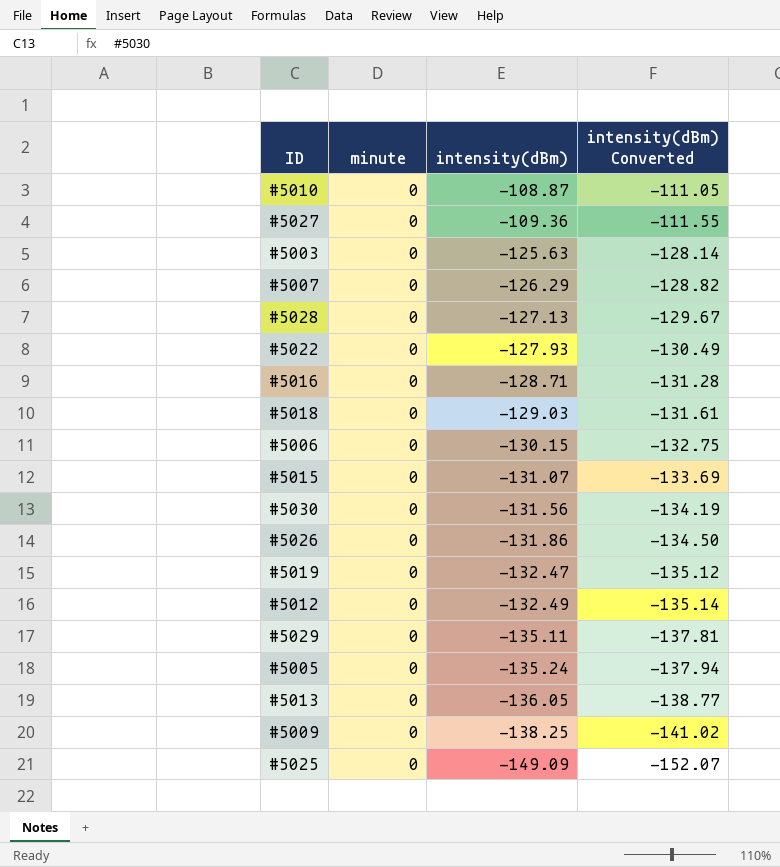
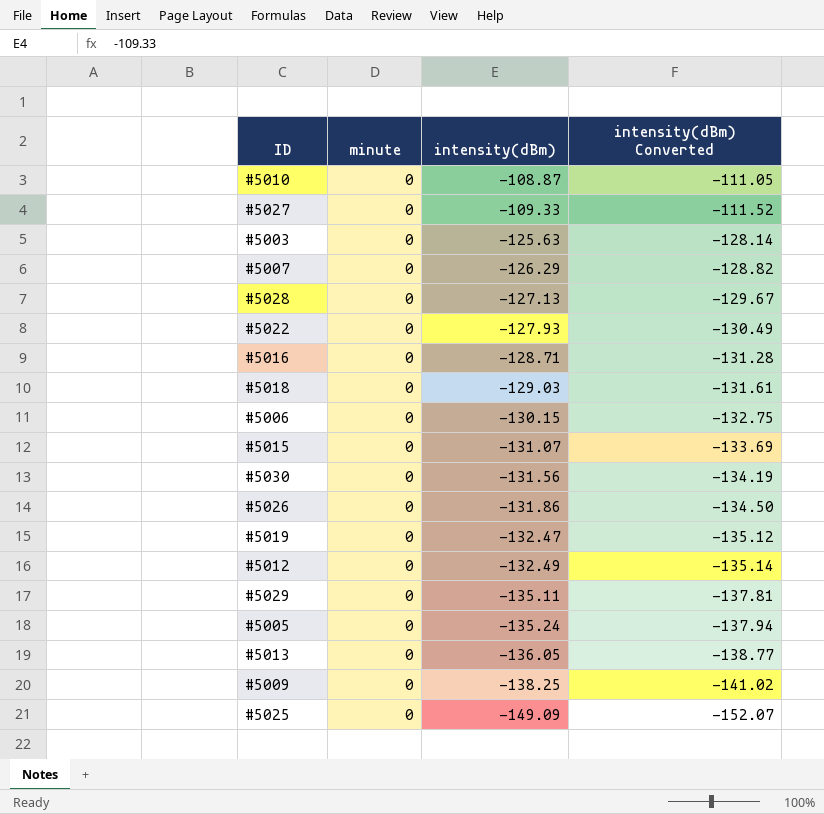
#5027 | intensity(dBm): -109.36 -> -109.33
#5027 | intensity(dBm) Converted: -111.55 -> -111.52

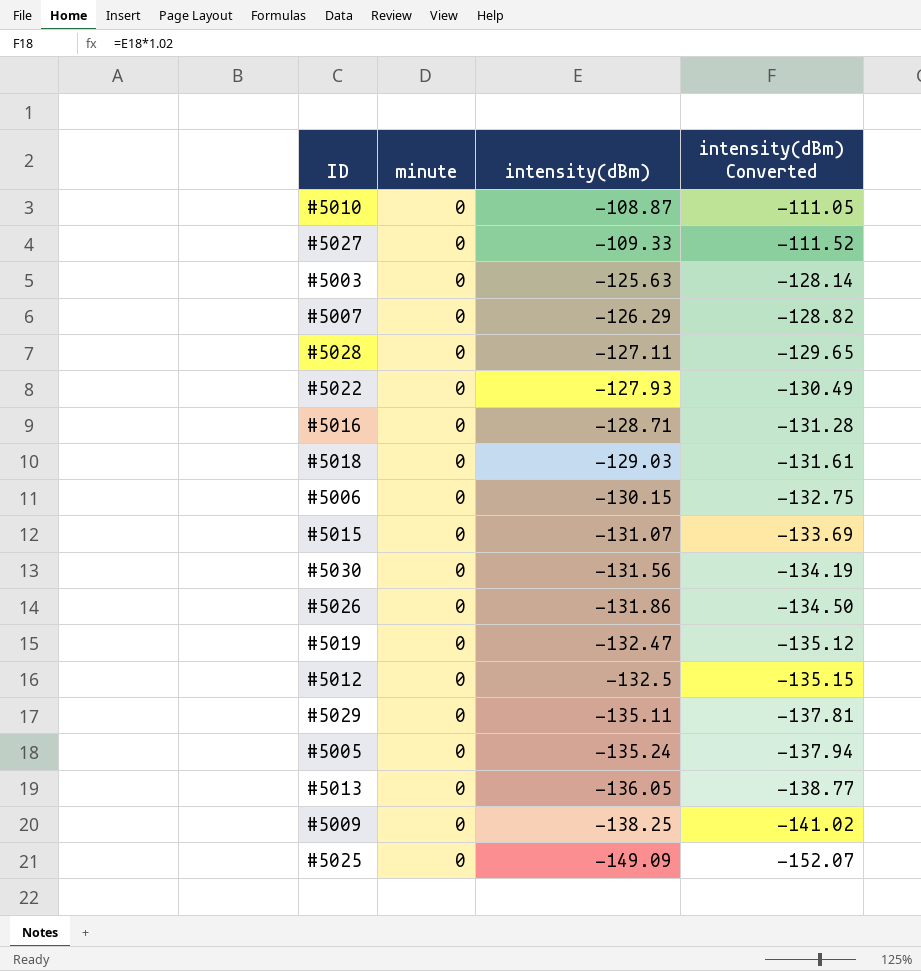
#5028 | intensity(dBm): -127.13 -> -127.11
#5028 | intensity(dBm) Converted: -129.67 -> -129.65
#5012 | intensity(dBm): -132.49 -> -132.5
#5012 | intensity(dBm) Converted: -135.14 -> -135.15

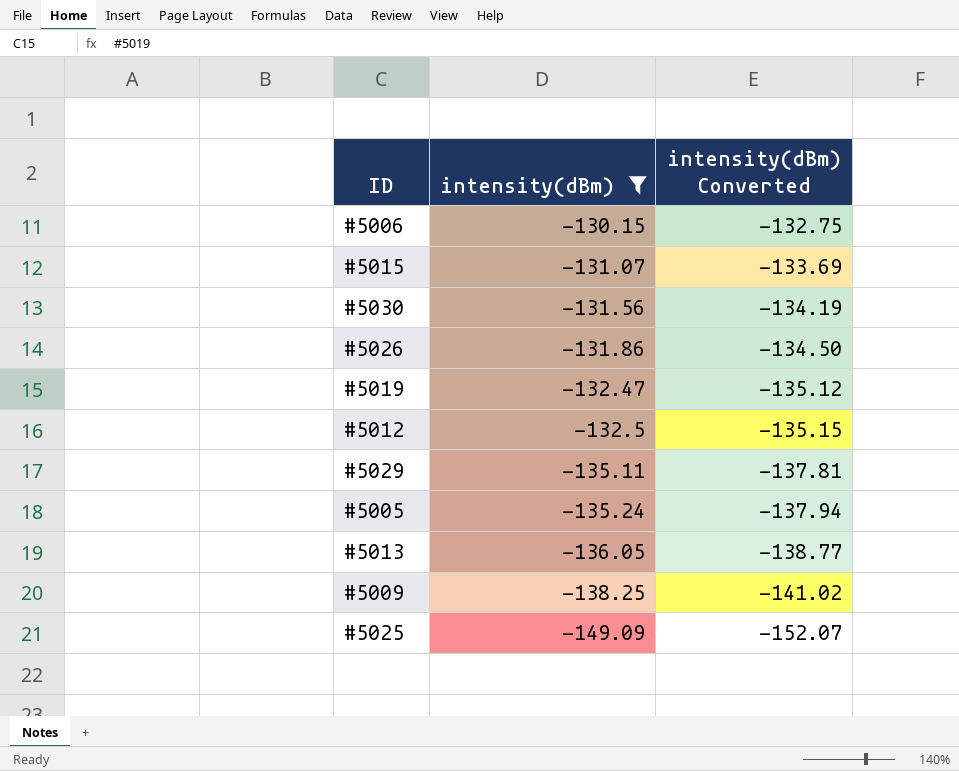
filter: none -> intensity(dBm) <= -130.15
column minute | position: 2 -> none

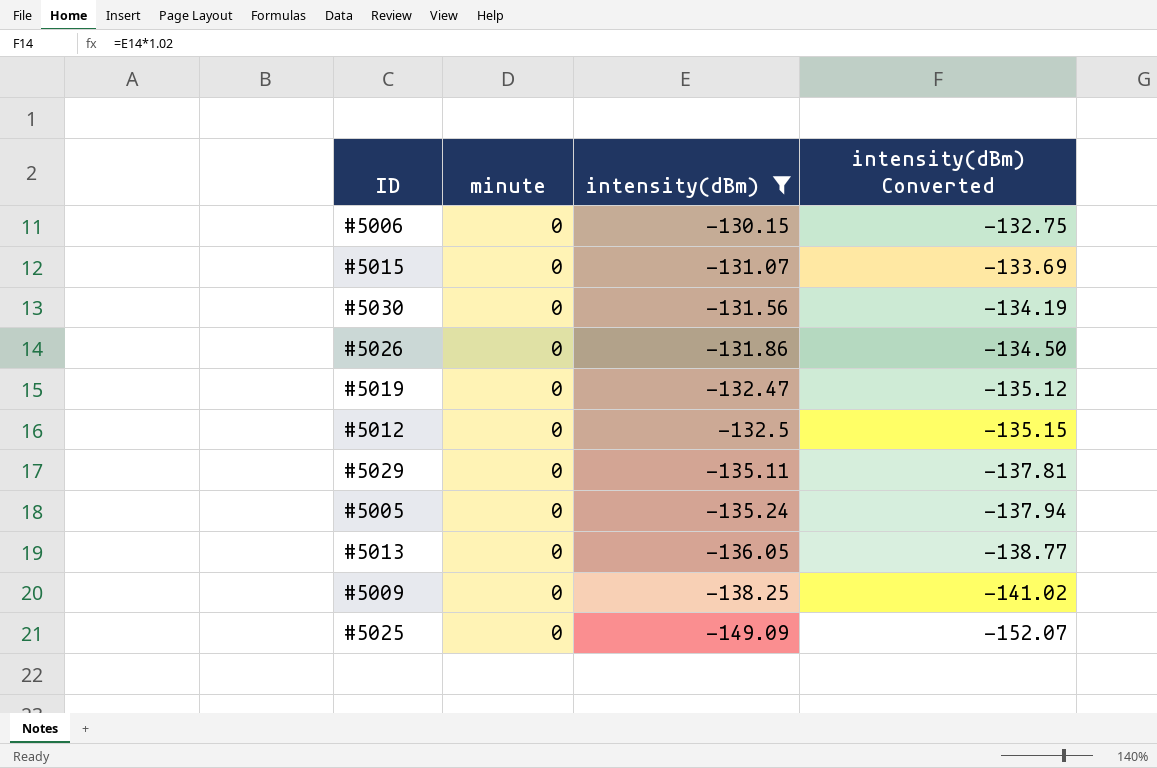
column minute | position: none -> 2

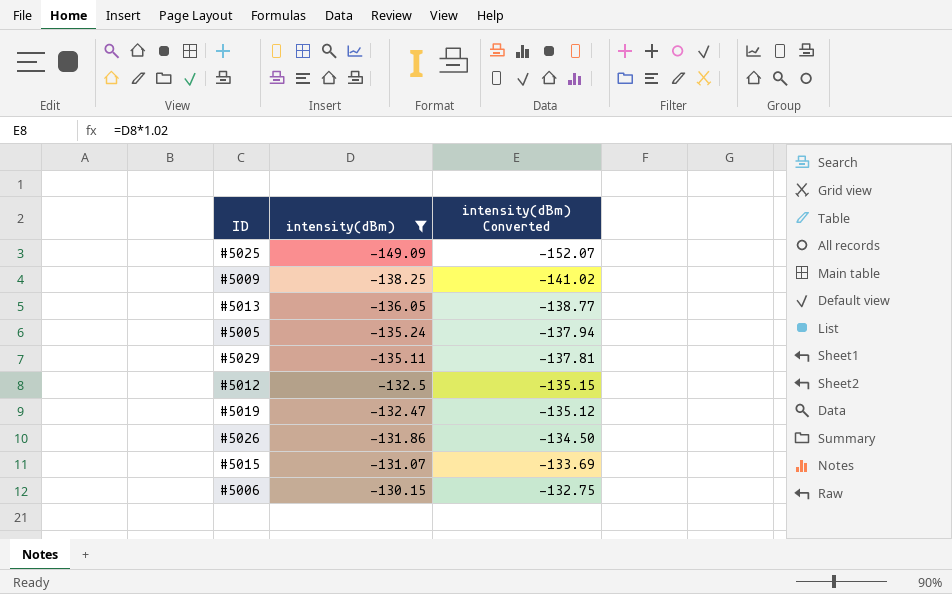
row order: intensity(dBm) descending -> intensity(dBm) ascending
column minute | position: 2 -> none
row #5030: 0 | -131.56 | -134.19 -> none

